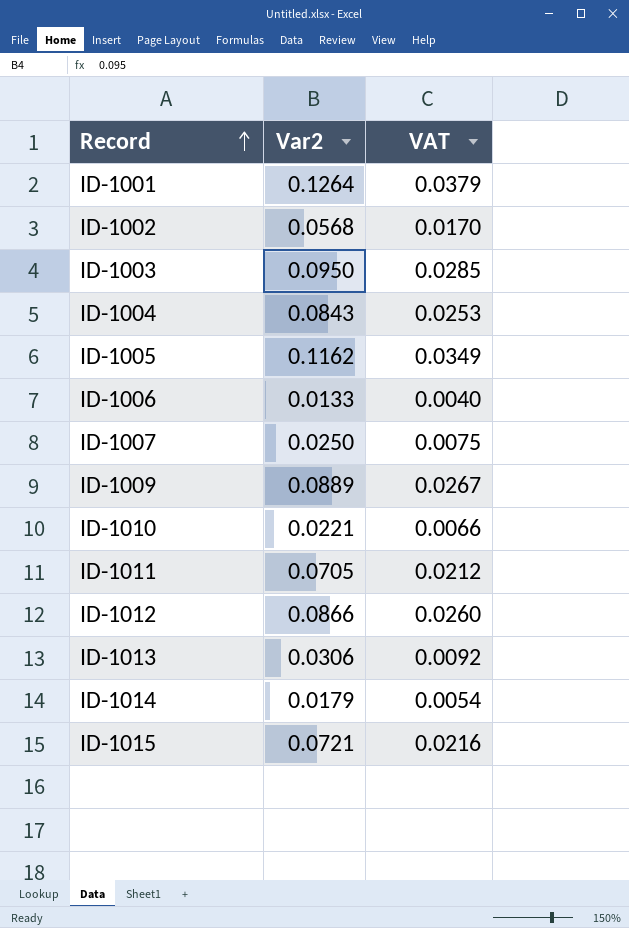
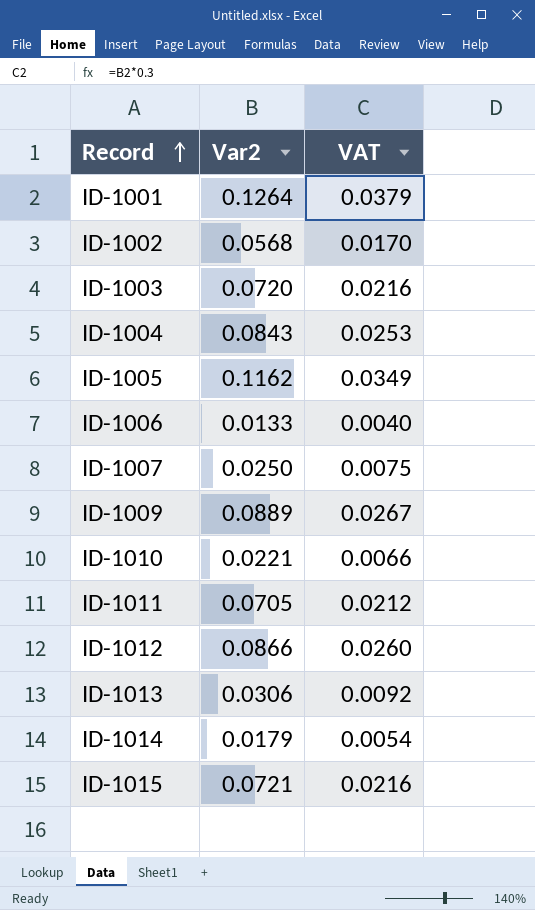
ID-1003 | Var2: 0.0950 -> 0.0720
ID-1003 | VAT: 0.0285 -> 0.0216

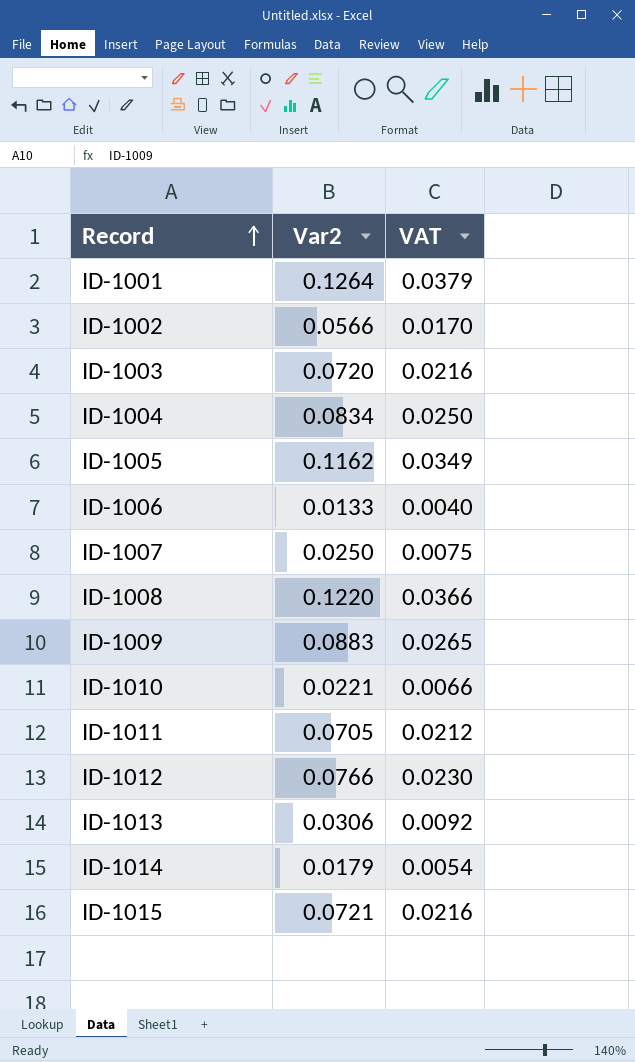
ID-1002 | Var2: 0.0568 -> 0.0566
ID-1004 | Var2: 0.0843 -> 0.0834
ID-1004 | VAT: 0.0253 -> 0.0250
row ID-1008: none -> 0.1220 | 0.0366
ID-1009 | Var2: 0.0889 -> 0.0883
ID-1009 | VAT: 0.0267 -> 0.0265
ID-1012 | Var2: 0.0866 -> 0.0766
ID-1012 | VAT: 0.0260 -> 0.0230

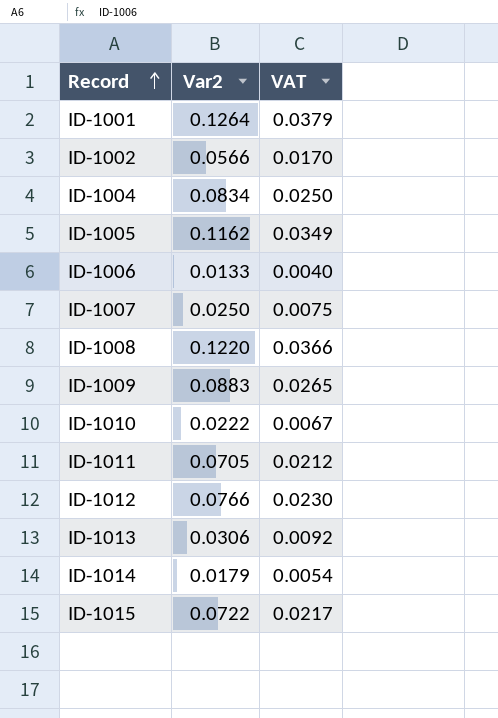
row ID-1003: 0.0720 | 0.0216 -> none
ID-1010 | Var2: 0.0221 -> 0.0222
ID-1010 | VAT: 0.0066 -> 0.0067
ID-1015 | Var2: 0.0721 -> 0.0722
ID-1015 | VAT: 0.0216 -> 0.0217

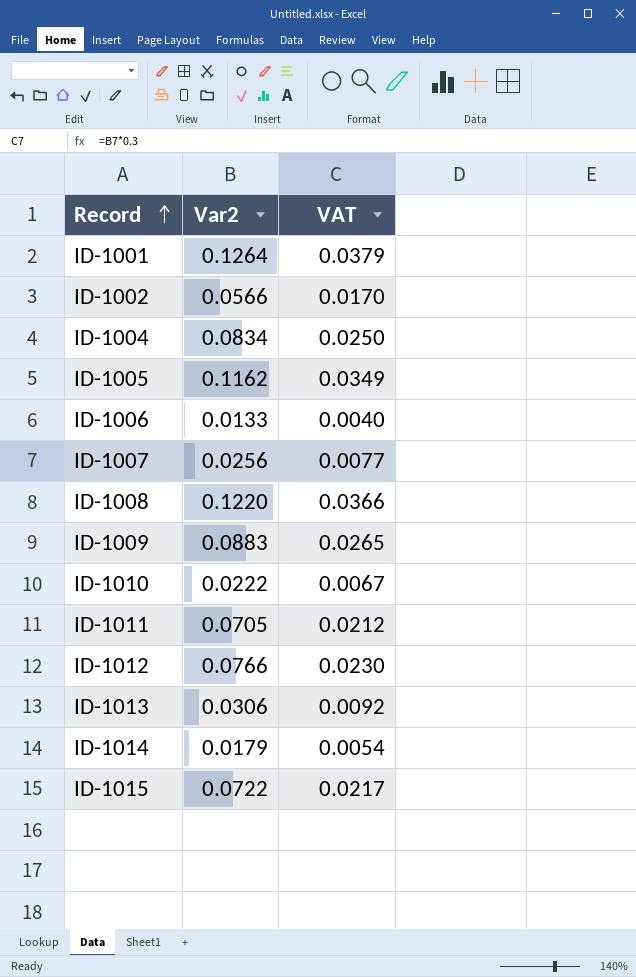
ID-1007 | Var2: 0.0250 -> 0.0256
ID-1007 | VAT: 0.0075 -> 0.0077

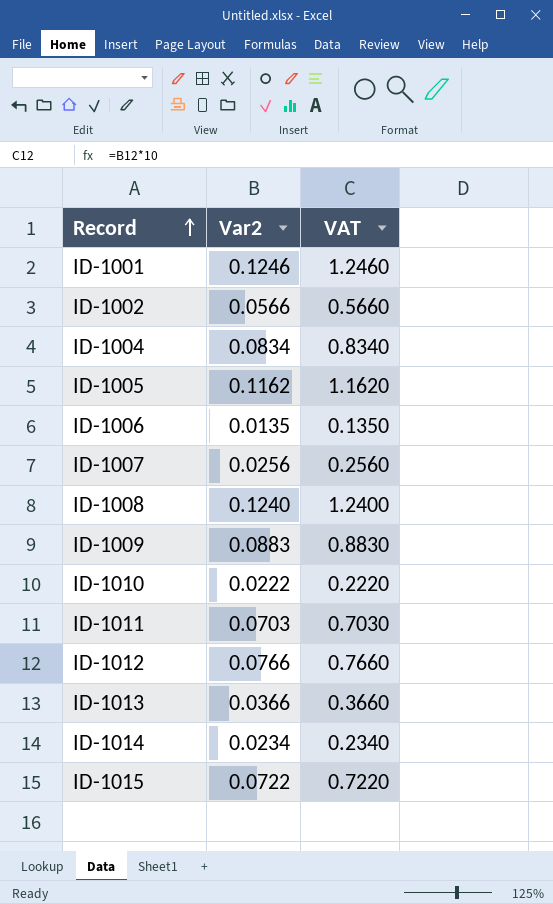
column VAT | formula: [Var2] * 0.3 -> [Var2] * 10
ID-1001 | Var2: 0.1264 -> 0.1246
ID-1006 | Var2: 0.0133 -> 0.0135
ID-1008 | Var2: 0.1220 -> 0.1240
ID-1011 | Var2: 0.0705 -> 0.0703
ID-1013 | Var2: 0.0306 -> 0.0366
ID-1014 | Var2: 0.0179 -> 0.0234

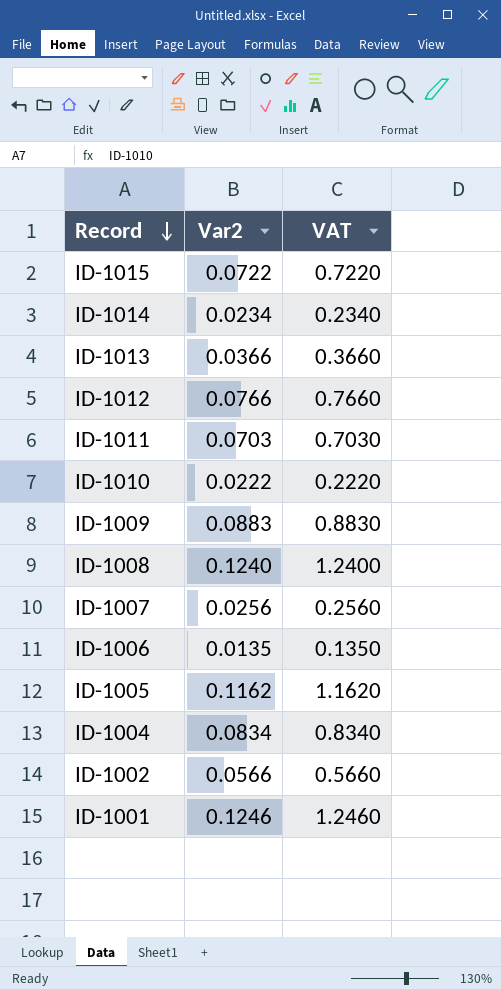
row order: Record ascending -> Record descending

